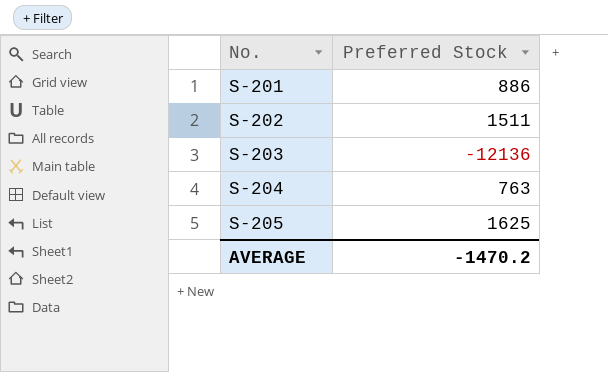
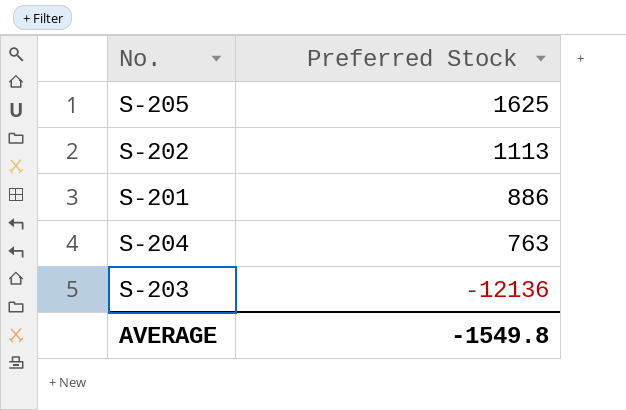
row order: No. ascending -> Preferred Stock descending
S-202 | Preferred Stock: 1511 -> 1113
AVERAGE | Preferred Stock: -1470.2 -> -1549.8

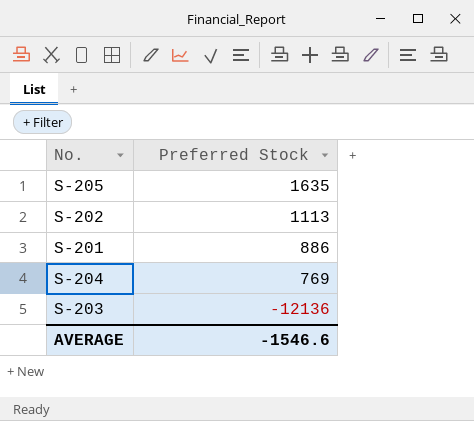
S-205 | Preferred Stock: 1625 -> 1635
S-204 | Preferred Stock: 763 -> 769
AVERAGE | Preferred Stock: -1549.8 -> -1546.6

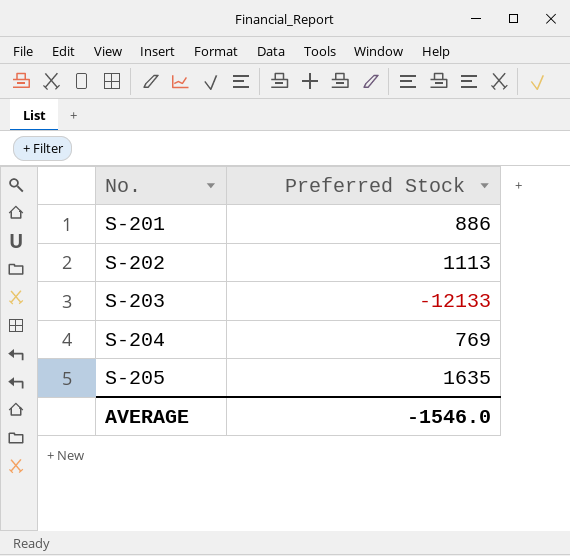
row order: Preferred Stock descending -> No. ascending
S-203 | Preferred Stock: -12136 -> -12133
AVERAGE | Preferred Stock: -1546.6 -> -1546.0

